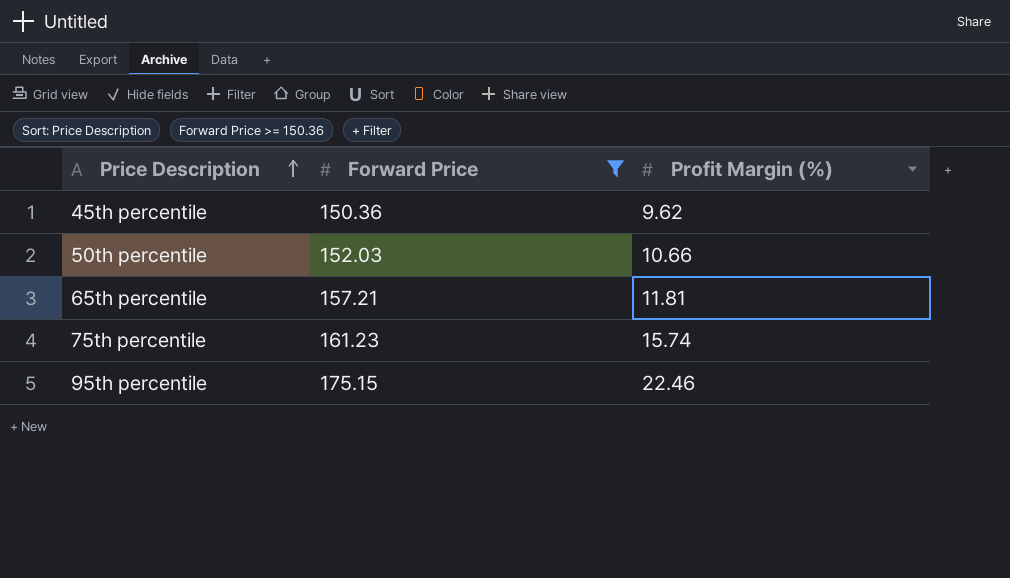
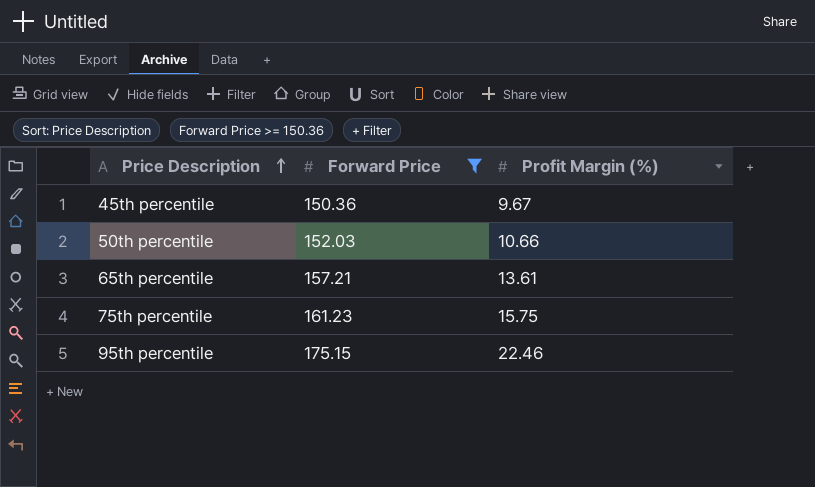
45th percentile | Profit Margin (%): 9.62 -> 9.67
65th percentile | Profit Margin (%): 11.81 -> 13.61
75th percentile | Profit Margin (%): 15.74 -> 15.75

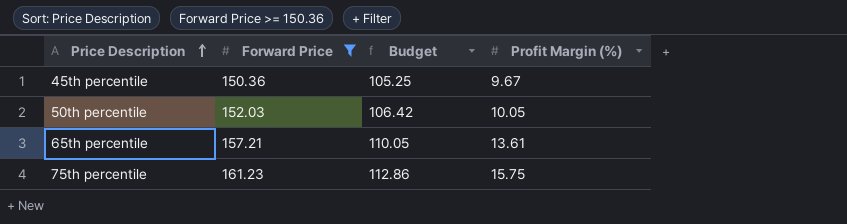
column Budget | formula: none -> [Forward Price] * 0.7
row 95th percentile: 175.15 | 22.46 -> none
50th percentile | Profit Margin (%): 10.66 -> 10.05

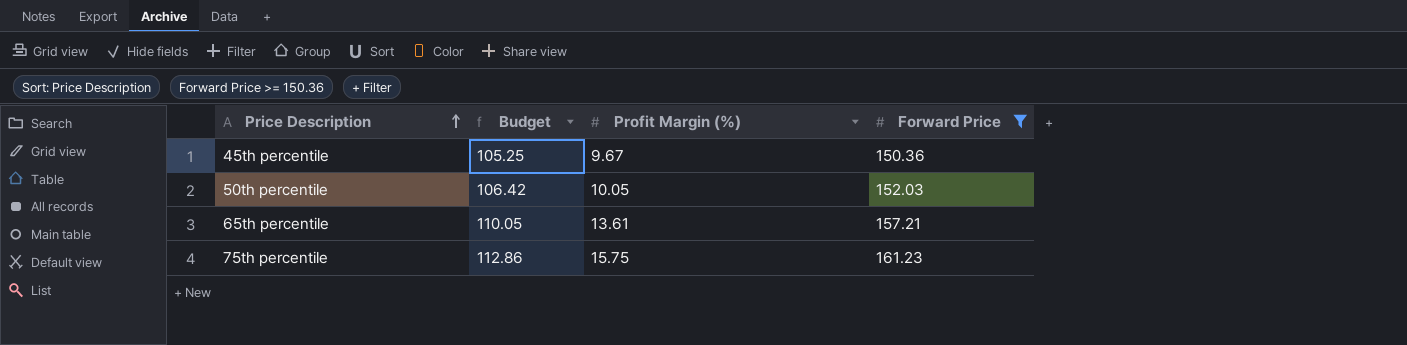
column Forward Price | position: 2 -> 4

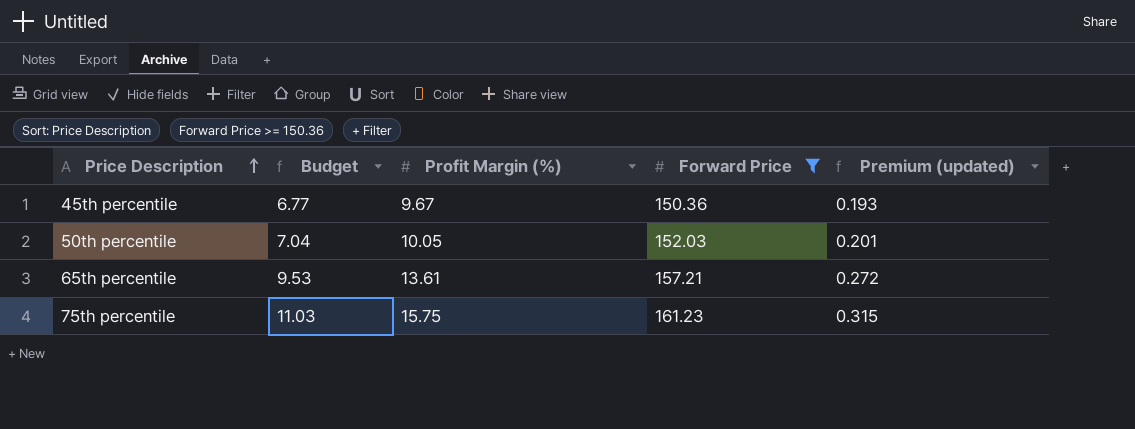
column Budget | formula: [Forward Price] * 0.7 -> [Profit Margin (%)] * 0.7
column Premium (updated) | formula: none -> [Profit Margin (%)] * 0.02

